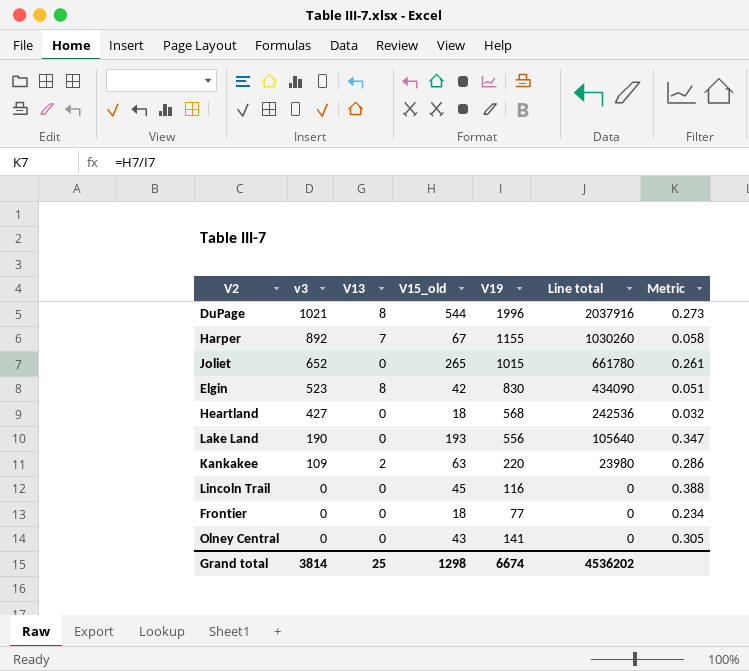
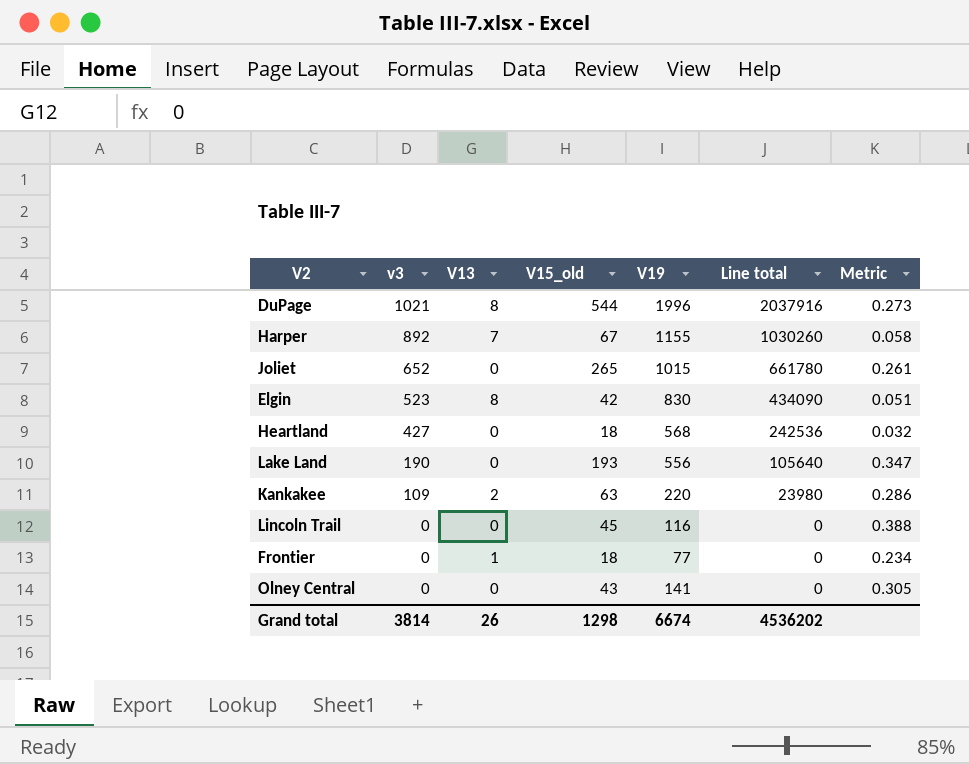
Frontier | V13: 0 -> 1
Grand total | V13: 25 -> 26

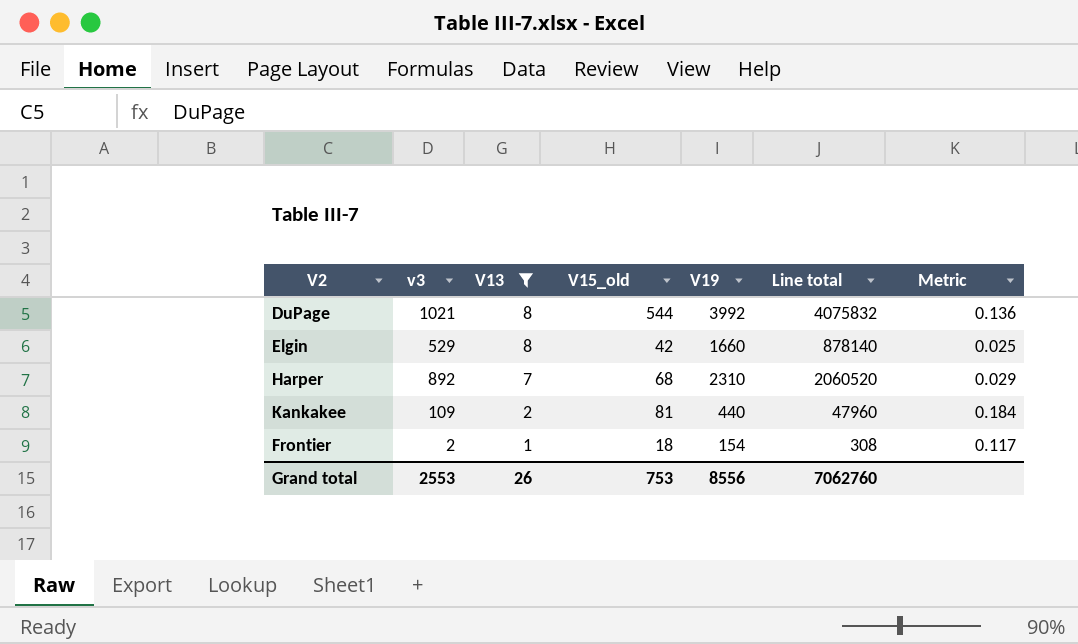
filter: none -> V13 != 0
row order: v3 descending -> V13 descending
DuPage | V19: 1996 -> 3992
DuPage | Line total: 2037916 -> 4075832
DuPage | Metric: 0.273 -> 0.136
Elgin | v3: 523 -> 529
Elgin | V19: 830 -> 1660
Elgin | Line total: 434090 -> 878140
Elgin | Metric: 0.051 -> 0.025
Harper | V15_old: 67 -> 68
Harper | V19: 1155 -> 2310
Harper | Line total: 1030260 -> 2060520
Harper | Metric: 0.058 -> 0.029
Kankakee | V15_old: 63 -> 81
Kankakee | V19: 220 -> 440
Kankakee | Line total: 23980 -> 47960
Kankakee | Metric: 0.286 -> 0.184
Frontier | v3: 0 -> 2
Frontier | V19: 77 -> 154
Frontier | Line total: 0 -> 308
Frontier | Metric: 0.234 -> 0.117
Grand total | v3: 3814 -> 2553
Grand total | V15_old: 1298 -> 753
Grand total | V19: 6674 -> 8556
Grand total | Line total: 4536202 -> 7062760

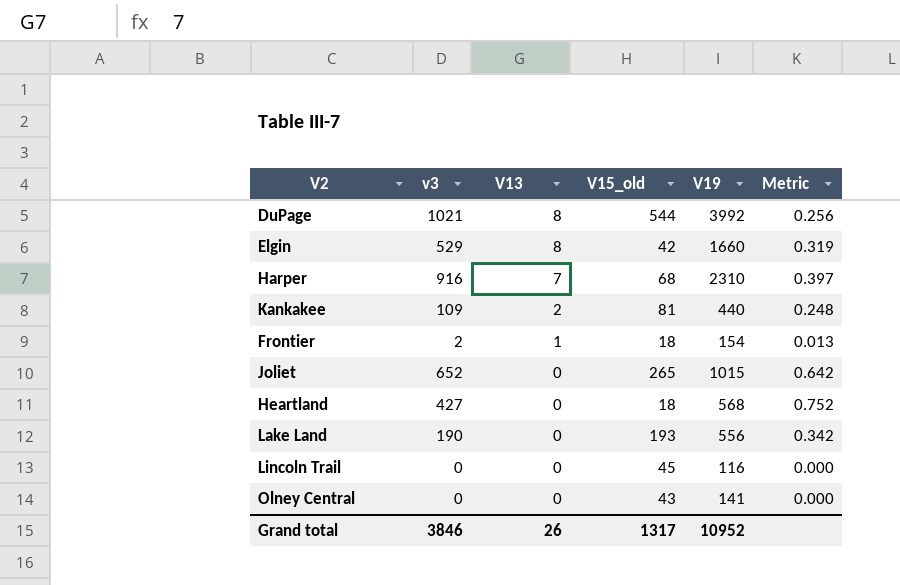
filter: V13 != 0 -> none
column Line total | formula: [v3] * [V19] -> none
column Metric | formula: [V15_old] / [V19] -> [v3] / [V19]
Harper | v3: 892 -> 916
Grand total | v3: 2553 -> 3846
Grand total | V15_old: 753 -> 1317
Grand total | V19: 8556 -> 10952

